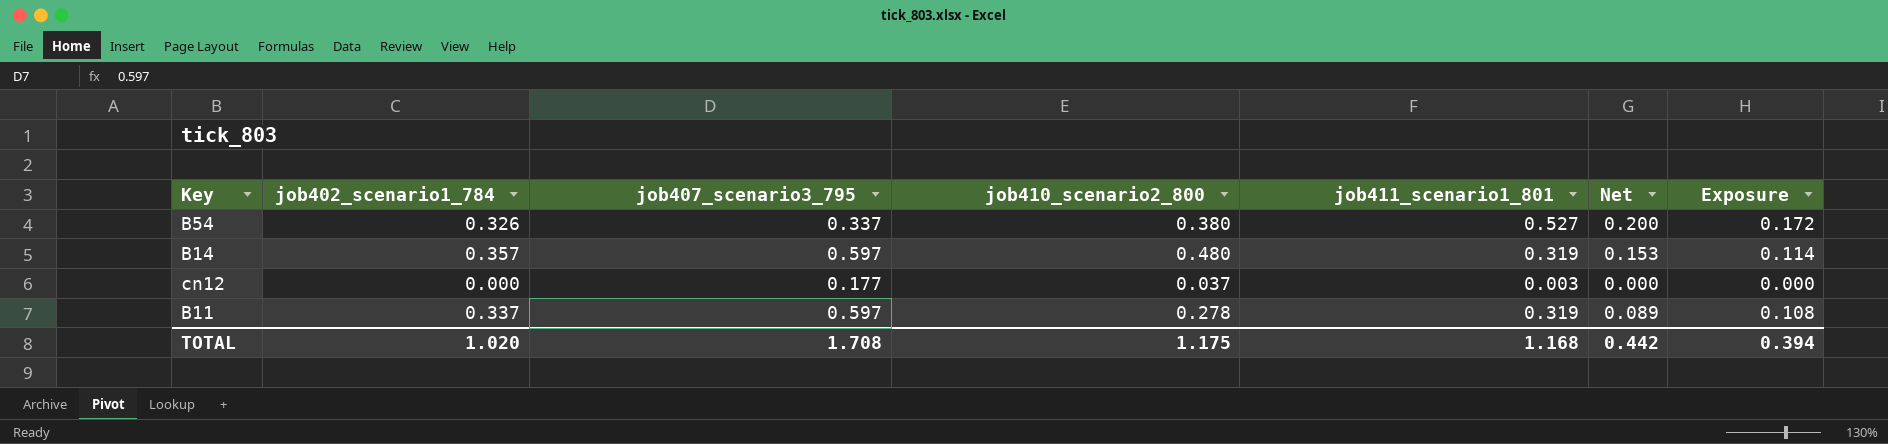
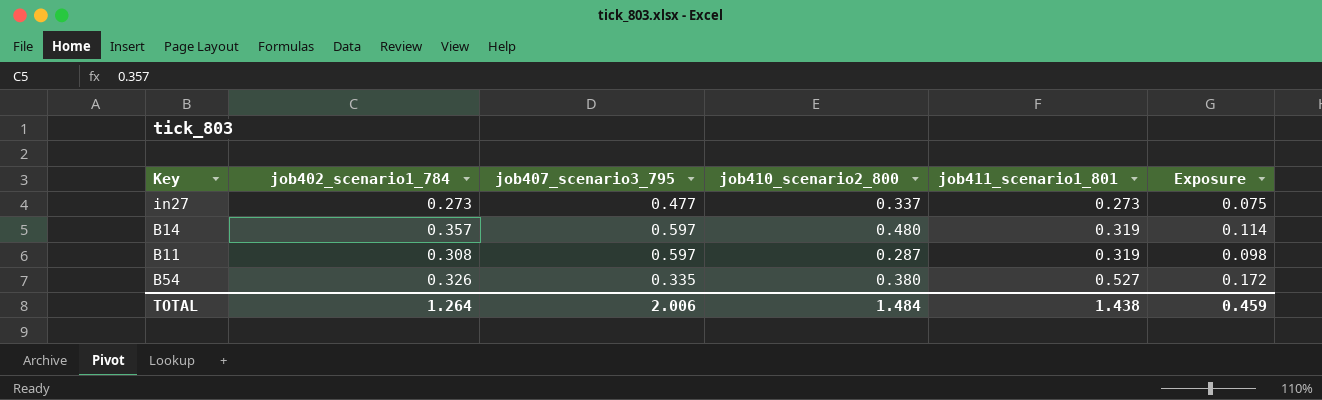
row order: none -> job411_scenario1_801 ascending
column Net | formula: [job410_scenario2_800] * [job411_scenario1_801] -> none
row cn12: 0.000 | 0.177 | 0.037 | 0.003 | 0.000 | 0.000 -> none
row in27: none -> 0.273 | 0.477 | 0.337 | 0.273 | 0.075
B11 | job402_scenario1_784: 0.337 -> 0.308
B11 | job410_scenario2_800: 0.278 -> 0.287
B11 | Exposure: 0.108 -> 0.098
B54 | job407_scenario3_795: 0.337 -> 0.335
TOTAL | job402_scenario1_784: 1.020 -> 1.264
TOTAL | job407_scenario3_795: 1.708 -> 2.006
TOTAL | job410_scenario2_800: 1.175 -> 1.484
TOTAL | job411_scenario1_801: 1.168 -> 1.438
TOTAL | Exposure: 0.394 -> 0.459

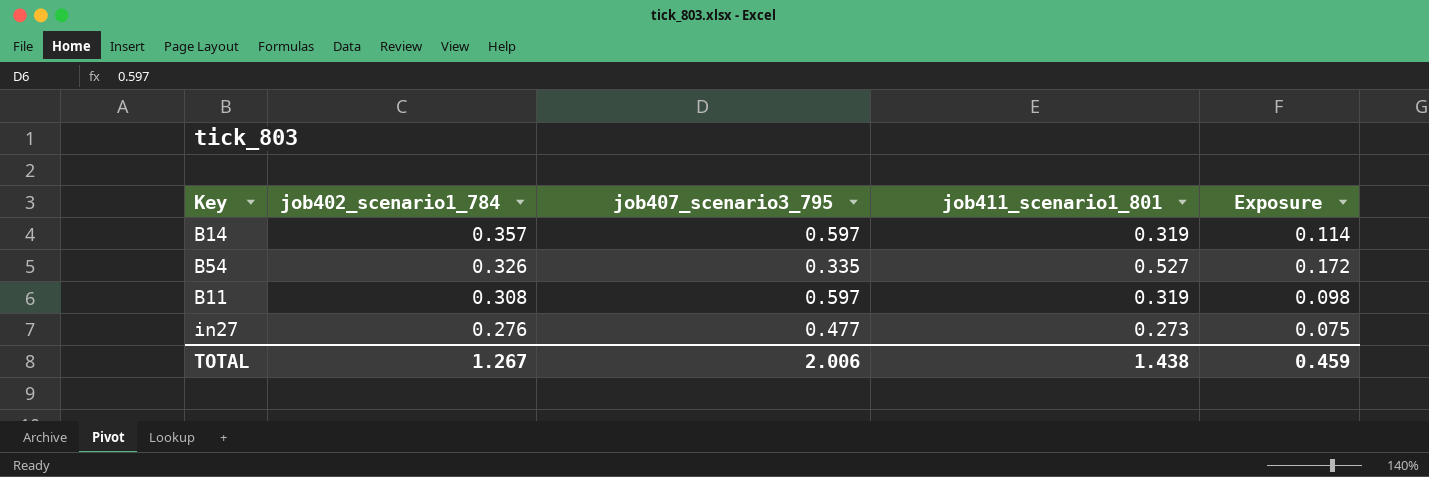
row order: job411_scenario1_801 ascending -> job402_scenario1_784 descending
column job410_scenario2_800 | position: 4 -> none
in27 | job402_scenario1_784: 0.273 -> 0.276
TOTAL | job402_scenario1_784: 1.264 -> 1.267

